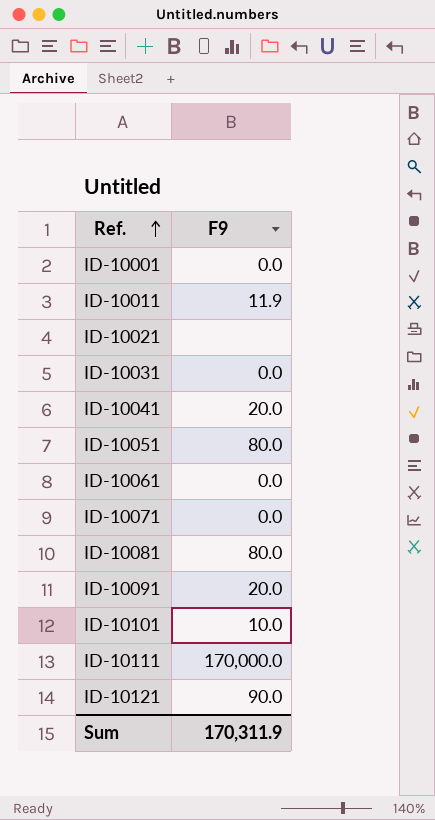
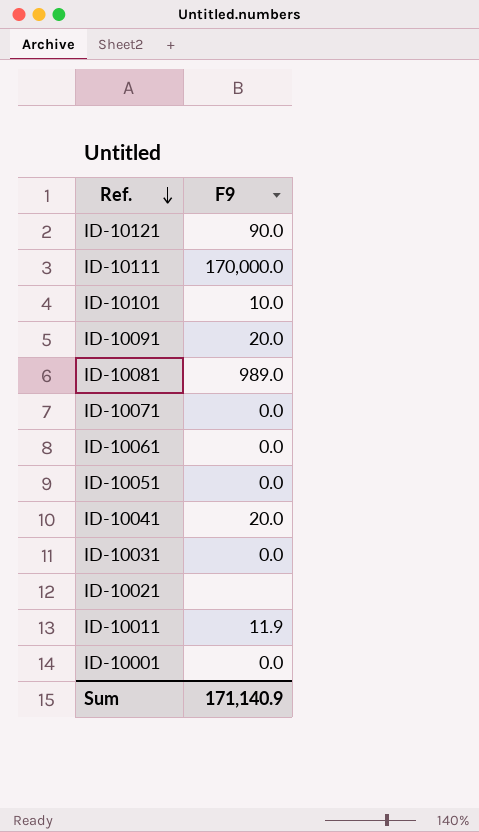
row order: Ref. ascending -> Ref. descending
ID-10081 | F9: 80.0 -> 989.0
ID-10051 | F9: 80.0 -> 0.0
Sum | F9: 170,311.9 -> 171,140.9

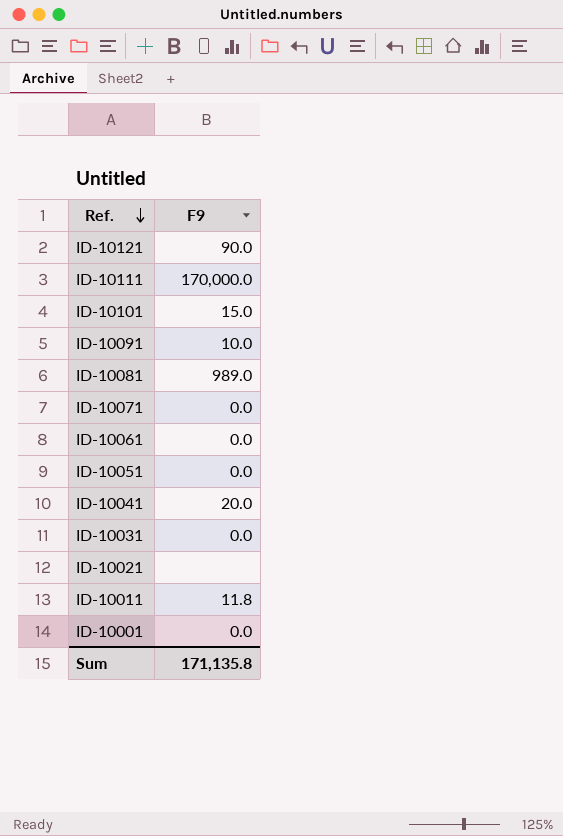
ID-10101 | F9: 10.0 -> 15.0
ID-10091 | F9: 20.0 -> 10.0
ID-10011 | F9: 11.9 -> 11.8
Sum | F9: 171,140.9 -> 171,135.8

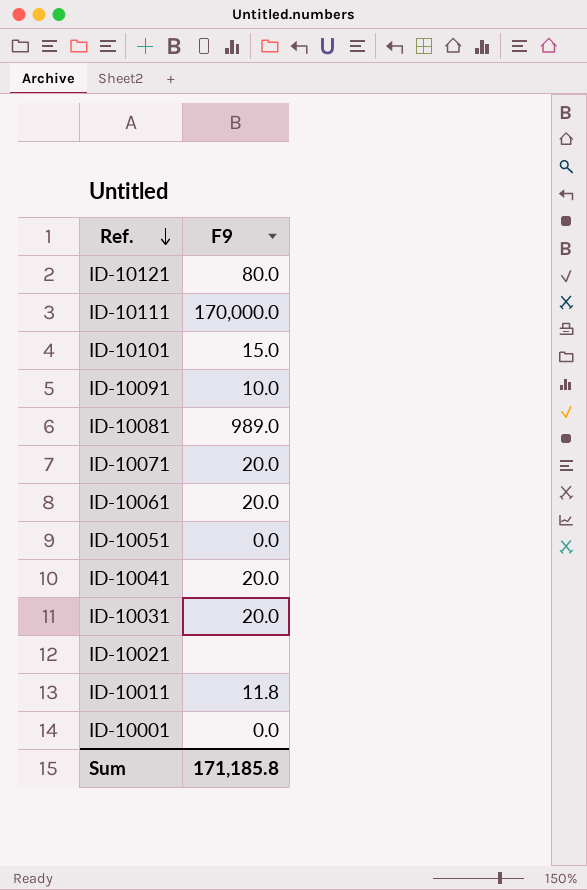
ID-10121 | F9: 90.0 -> 80.0
ID-10071 | F9: 0.0 -> 20.0
ID-10061 | F9: 0.0 -> 20.0
ID-10031 | F9: 0.0 -> 20.0
Sum | F9: 171,135.8 -> 171,185.8

